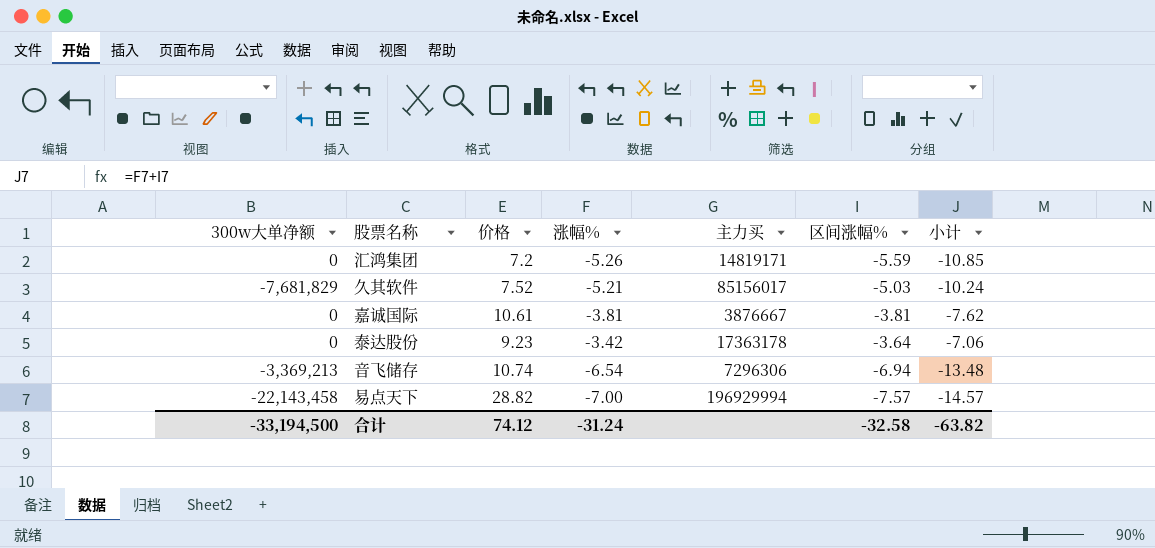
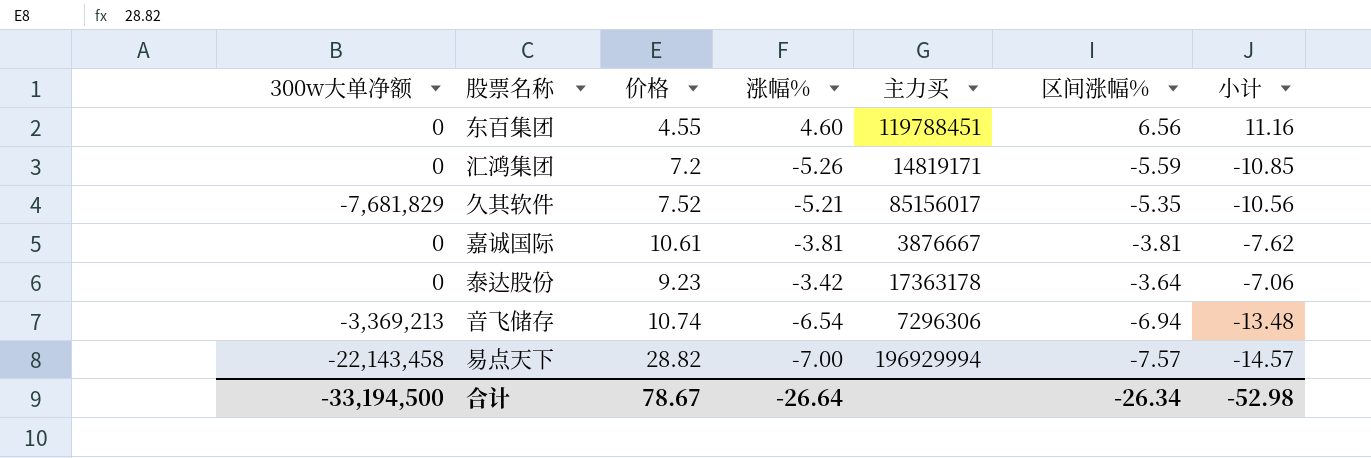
row 东百集团: none -> 0 | 4.55 | 4.60 | 119788451 | 6.56 | 11.16
久其软件 | 区间涨幅%: -5.03 -> -5.35
久其软件 | 小计: -10.24 -> -10.56
合计 | 价格: 74.12 -> 78.67
合计 | 涨幅%: -31.24 -> -26.64
合计 | 区间涨幅%: -32.58 -> -26.34
合计 | 小计: -63.82 -> -52.98

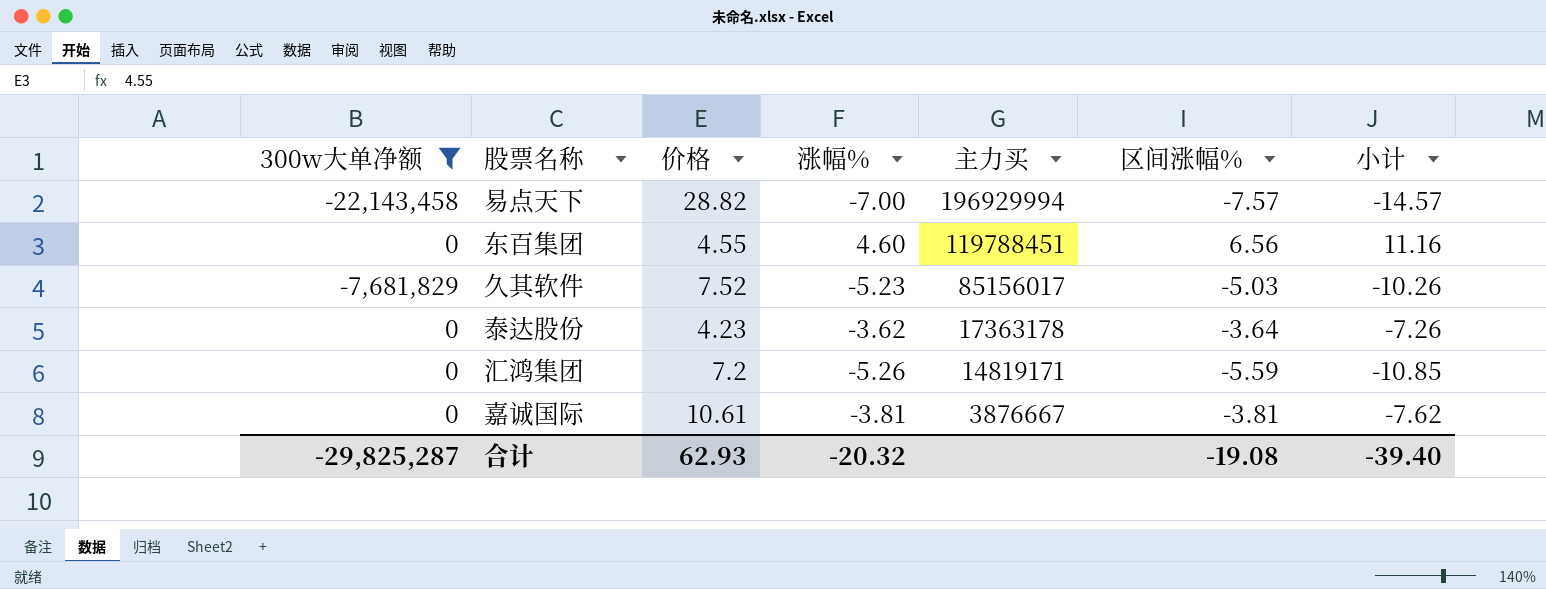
filter: none -> 300w大单净额 != -3,369,213
row order: none -> 主力买 descending
久其软件 | 涨幅%: -5.21 -> -5.23
久其软件 | 区间涨幅%: -5.35 -> -5.03
久其软件 | 小计: -10.56 -> -10.26
泰达股份 | 价格: 9.23 -> 4.23
泰达股份 | 涨幅%: -3.42 -> -3.62
泰达股份 | 小计: -7.06 -> -7.26
合计 | 300w大单净额: -33,194,500 -> -29,825,287
合计 | 价格: 78.67 -> 62.93
合计 | 涨幅%: -26.64 -> -20.32
合计 | 区间涨幅%: -26.34 -> -19.08
合计 | 小计: -52.98 -> -39.40

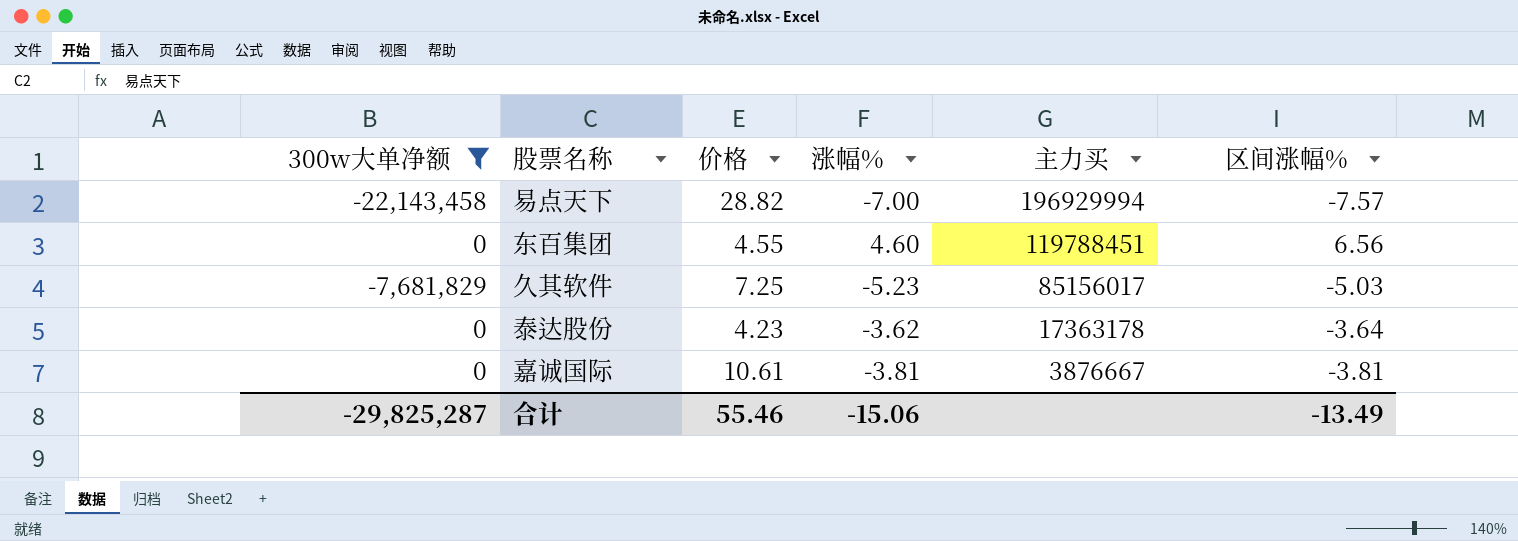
column 小计 | formula: [涨幅%] + [区间涨幅%] -> none
row 汇鸿集团: 0 | 7.2 | -5.26 | 14819171 | -5.59 | -10.85 -> none
久其软件 | 价格: 7.52 -> 7.25
合计 | 价格: 62.93 -> 55.46
合计 | 涨幅%: -20.32 -> -15.06
合计 | 区间涨幅%: -19.08 -> -13.49

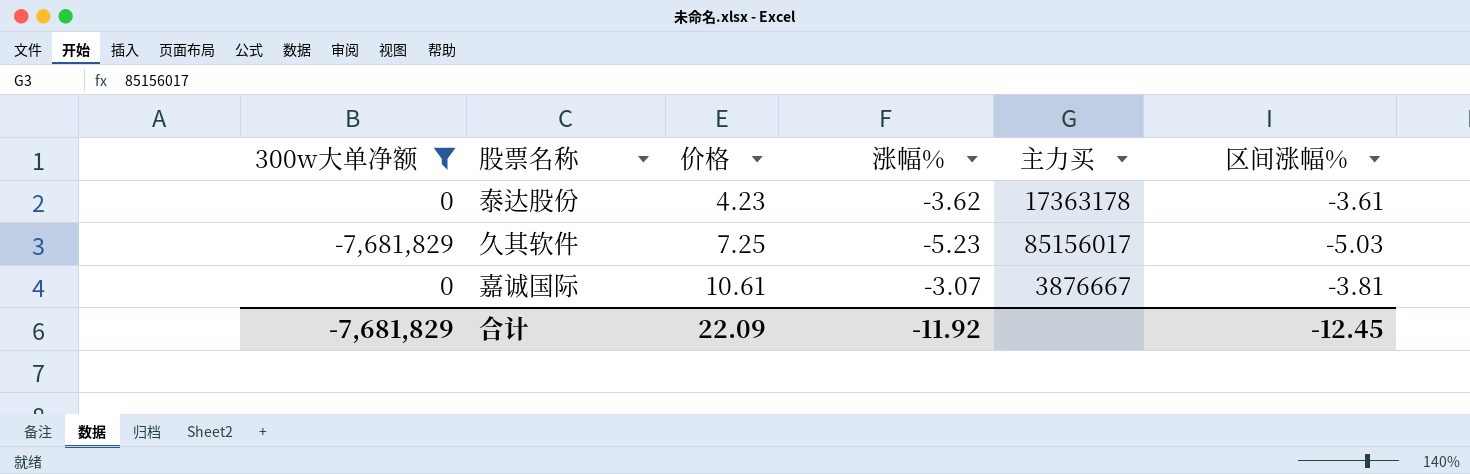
row order: 主力买 descending -> 价格 ascending
row 易点天下: -22,143,458 | 28.82 | -7.00 | 196929994 | -7.57 -> none
row 东百集团: 0 | 4.55 | 4.60 | 119788451 | 6.56 -> none
泰达股份 | 区间涨幅%: -3.64 -> -3.61
嘉诚国际 | 涨幅%: -3.81 -> -3.07
合计 | 300w大单净额: -29,825,287 -> -7,681,829
合计 | 价格: 55.46 -> 22.09
合计 | 涨幅%: -15.06 -> -11.92
合计 | 区间涨幅%: -13.49 -> -12.45

